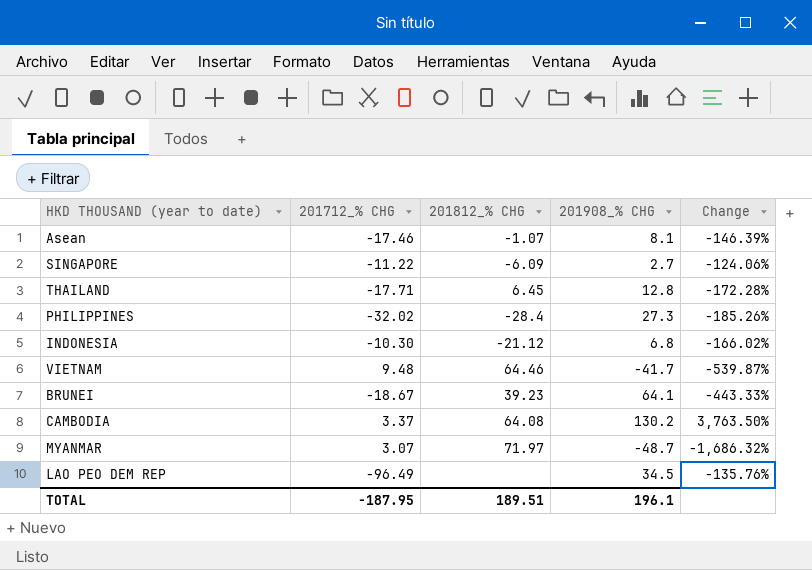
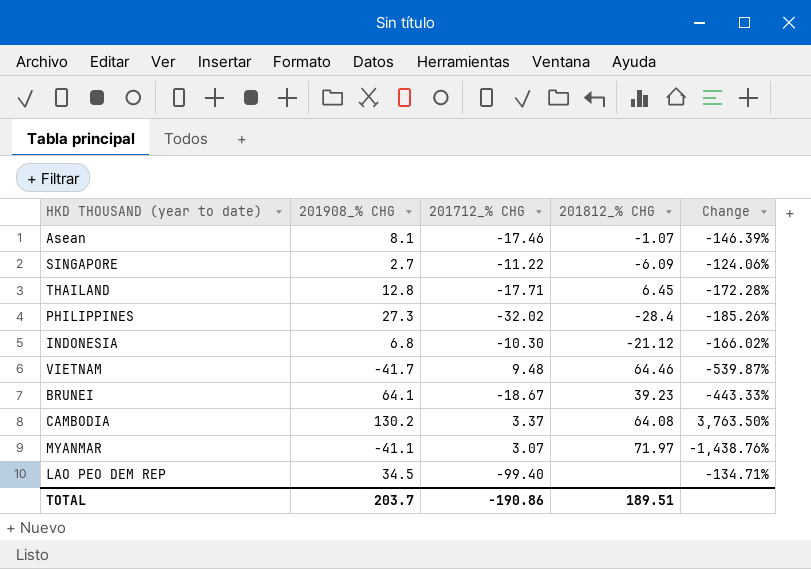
column 201908_% CHG | position: 4 -> 2
MYANMAR | 201908_% CHG: -48.7 -> -41.1
MYANMAR | Change: -1,686.32% -> -1,438.76%
LAO PEO DEM REP | 201712_% CHG: -96.49 -> -99.40
LAO PEO DEM REP | Change: -135.76% -> -134.71%
TOTAL | 201908_% CHG: 196.1 -> 203.7
TOTAL | 201712_% CHG: -187.95 -> -190.86

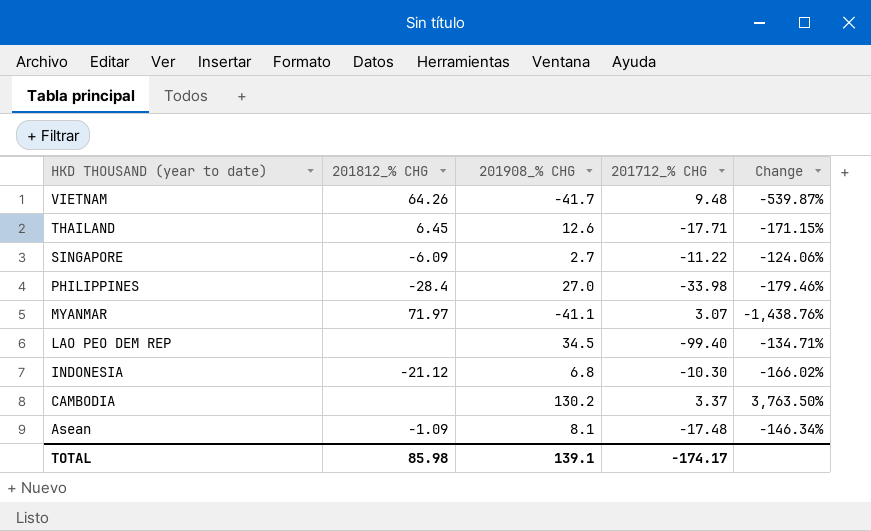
row order: none -> HKD THOUSAND (year to date) descending
column 201812_% CHG | position: 4 -> 2
row BRUNEI: 64.1 | -18.67 | 39.23 | -443.33% -> none
VIETNAM | 201812_% CHG: 64.46 -> 64.26
THAILAND | 201908_% CHG: 12.8 -> 12.6
THAILAND | Change: -172.28% -> -171.15%
PHILIPPINES | 201908_% CHG: 27.3 -> 27.0
PHILIPPINES | 201712_% CHG: -32.02 -> -33.98
PHILIPPINES | Change: -185.26% -> -179.46%
CAMBODIA | 201812_% CHG: 64.08 -> none
Asean | 201812_% CHG: -1.07 -> -1.09
Asean | 201712_% CHG: -17.46 -> -17.48
Asean | Change: -146.39% -> -146.34%
TOTAL | 201812_% CHG: 189.51 -> 85.98
TOTAL | 201908_% CHG: 203.7 -> 139.1
TOTAL | 201712_% CHG: -190.86 -> -174.17

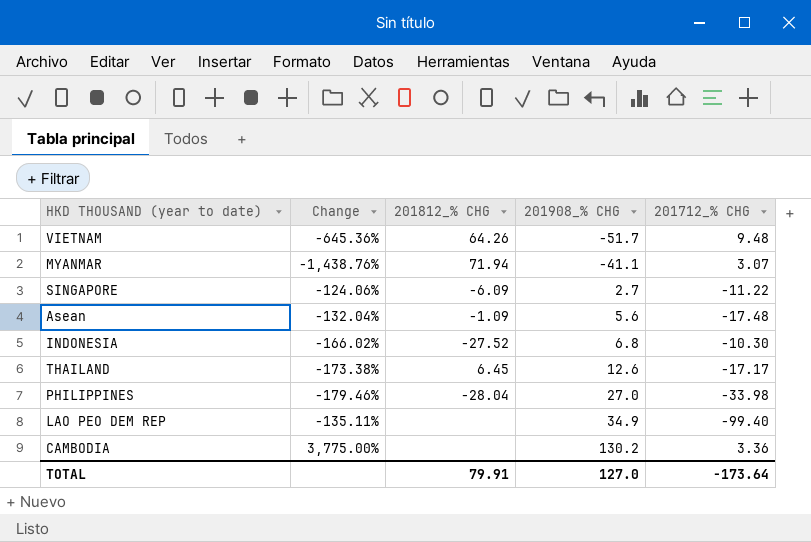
row order: HKD THOUSAND (year to date) descending -> 201908_% CHG ascending
column Change | position: 5 -> 2
VIETNAM | Change: -539.87% -> -645.36%
VIETNAM | 201908_% CHG: -41.7 -> -51.7
MYANMAR | 201812_% CHG: 71.97 -> 71.94
Asean | Change: -146.34% -> -132.04%
Asean | 201908_% CHG: 8.1 -> 5.6
INDONESIA | 201812_% CHG: -21.12 -> -27.52
THAILAND | Change: -171.15% -> -173.38%
THAILAND | 201712_% CHG: -17.71 -> -17.17
PHILIPPINES | 201812_% CHG: -28.4 -> -28.04
LAO PEO DEM REP | Change: -134.71% -> -135.11%
LAO PEO DEM REP | 201908_% CHG: 34.5 -> 34.9
CAMBODIA | Change: 3,763.50% -> 3,775.00%
CAMBODIA | 201712_% CHG: 3.37 -> 3.36
TOTAL | 201812_% CHG: 85.98 -> 79.91
TOTAL | 201908_% CHG: 139.1 -> 127.0
TOTAL | 201712_% CHG: -174.17 -> -173.64

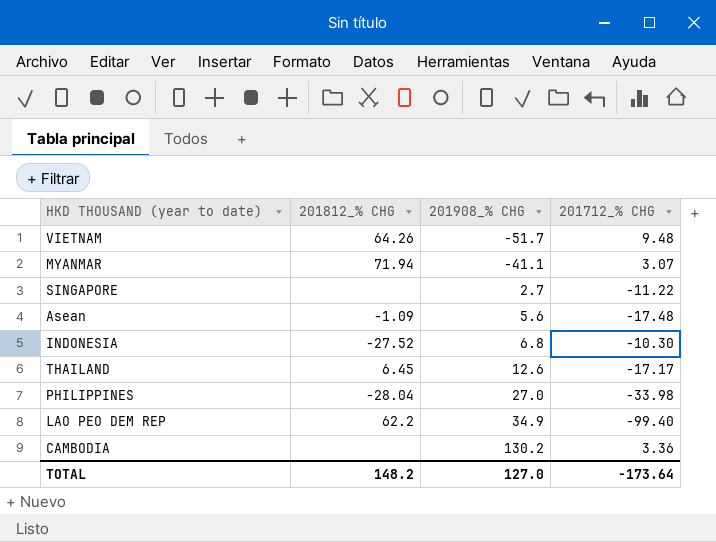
column Change | formula: ([201908_% CHG] - [201712_% CHG]) / [201712_% CHG] -> none
SINGAPORE | 201812_% CHG: -6.09 -> none
LAO PEO DEM REP | 201812_% CHG: none -> 62.2
TOTAL | 201812_% CHG: 79.91 -> 148.2

